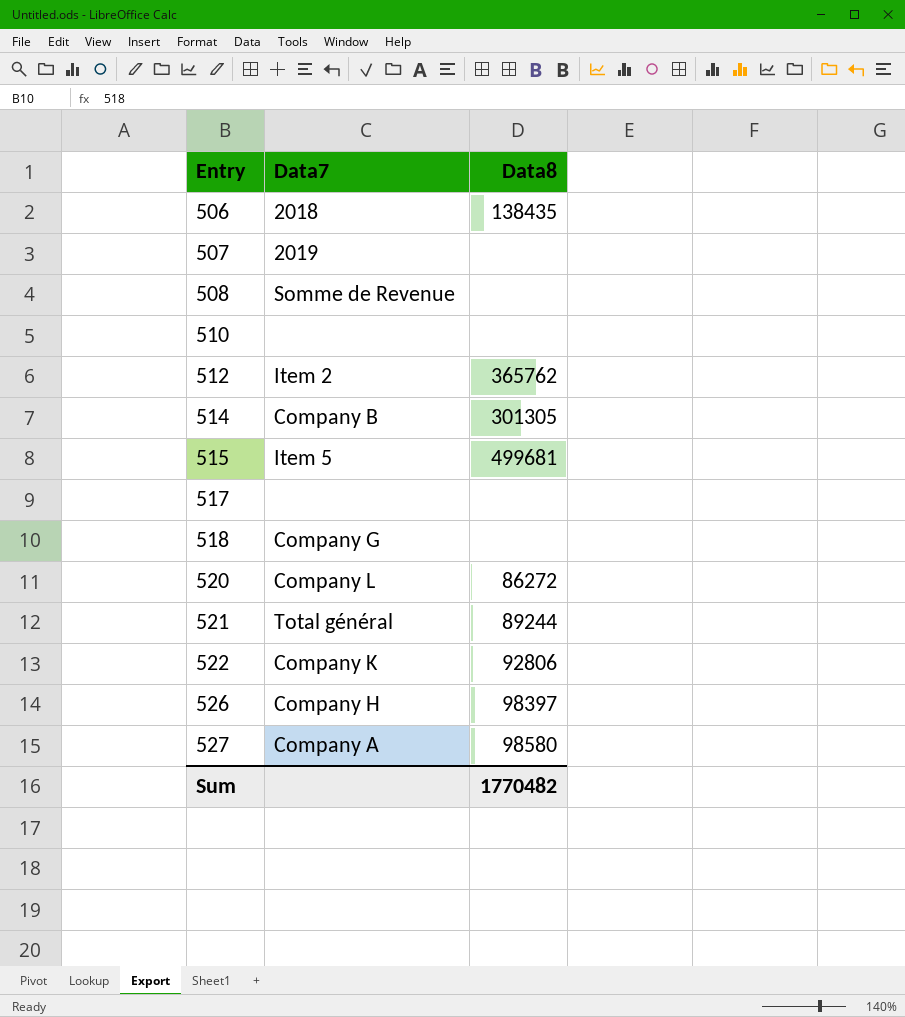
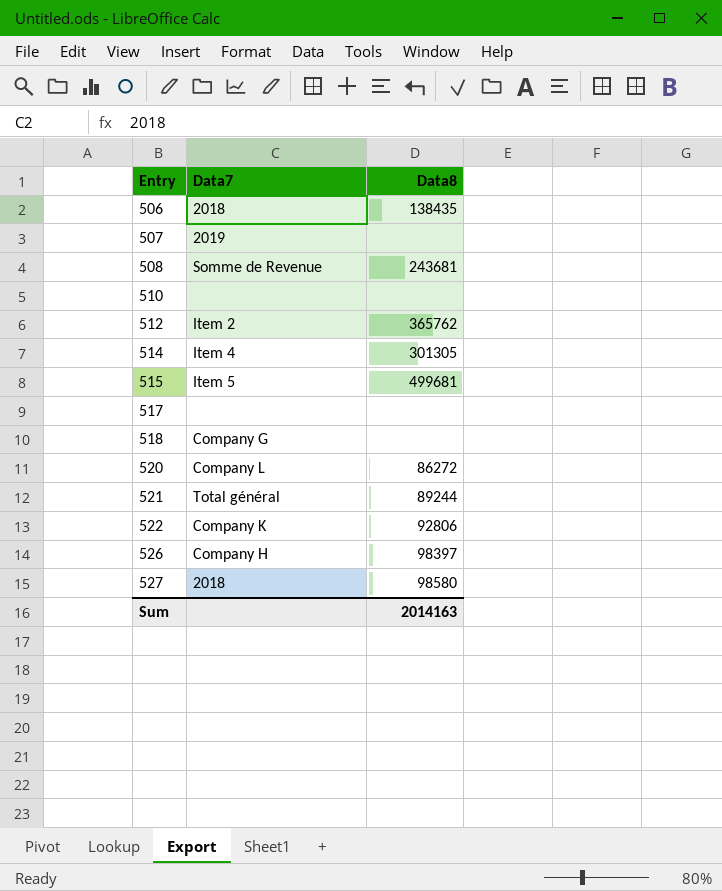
508 | Data8: none -> 243681
514 | Data7: Company B -> Item 4
527 | Data7: Company A -> 2018
Sum | Data8: 1770482 -> 2014163

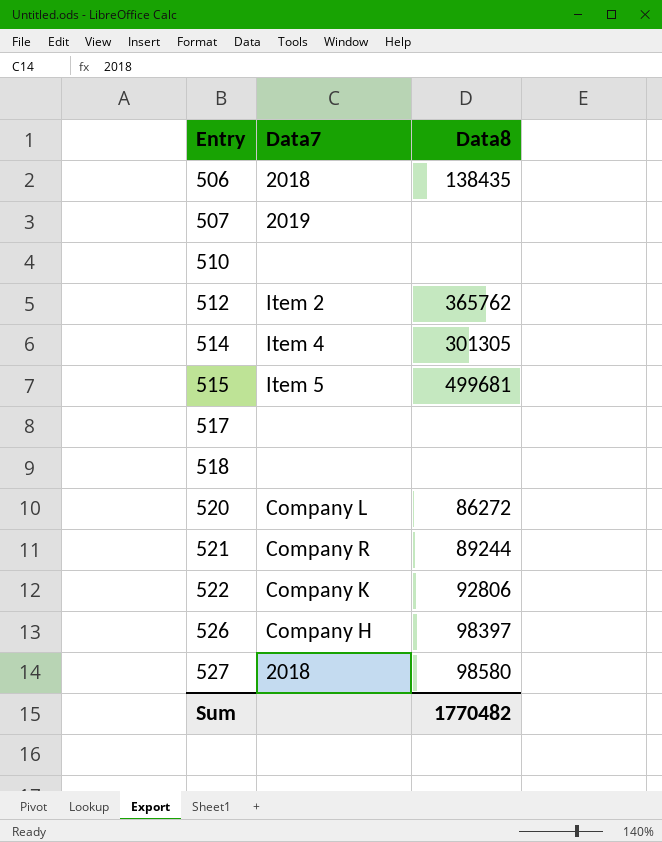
row 508: Somme de Revenue | 243681 -> none
518 | Data7: Company G -> none
521 | Data7: Total général -> Company R
Sum | Data8: 2014163 -> 1770482

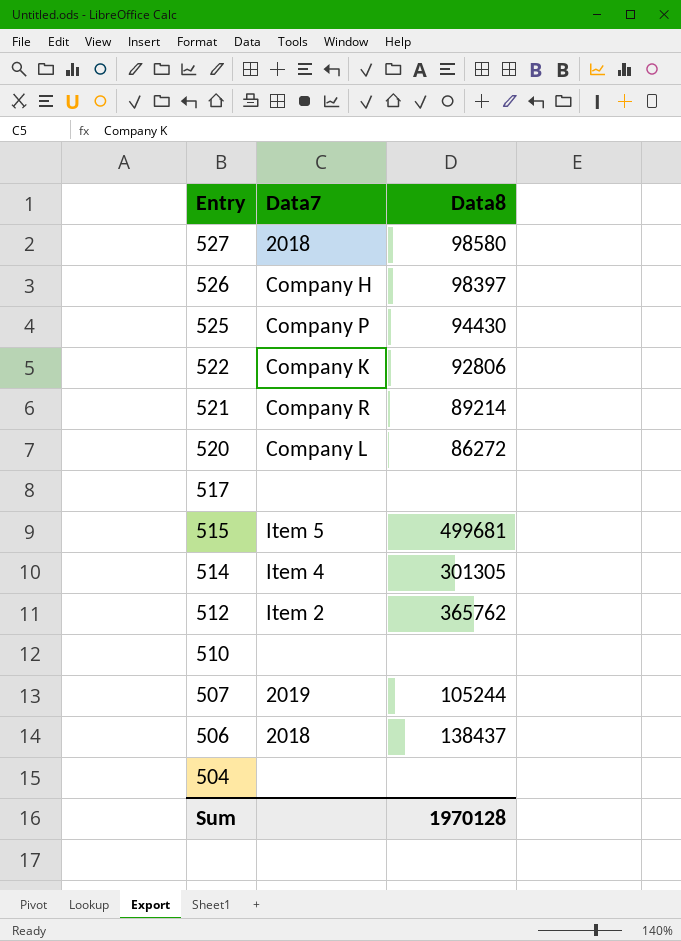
row order: Entry ascending -> Entry descending
row 518: none | none -> none
row 525: none -> Company P | 94430
521 | Data8: 89244 -> 89214
507 | Data8: none -> 105244
506 | Data8: 138435 -> 138437
row 504: none -> none | none
Sum | Data8: 1770482 -> 1970128

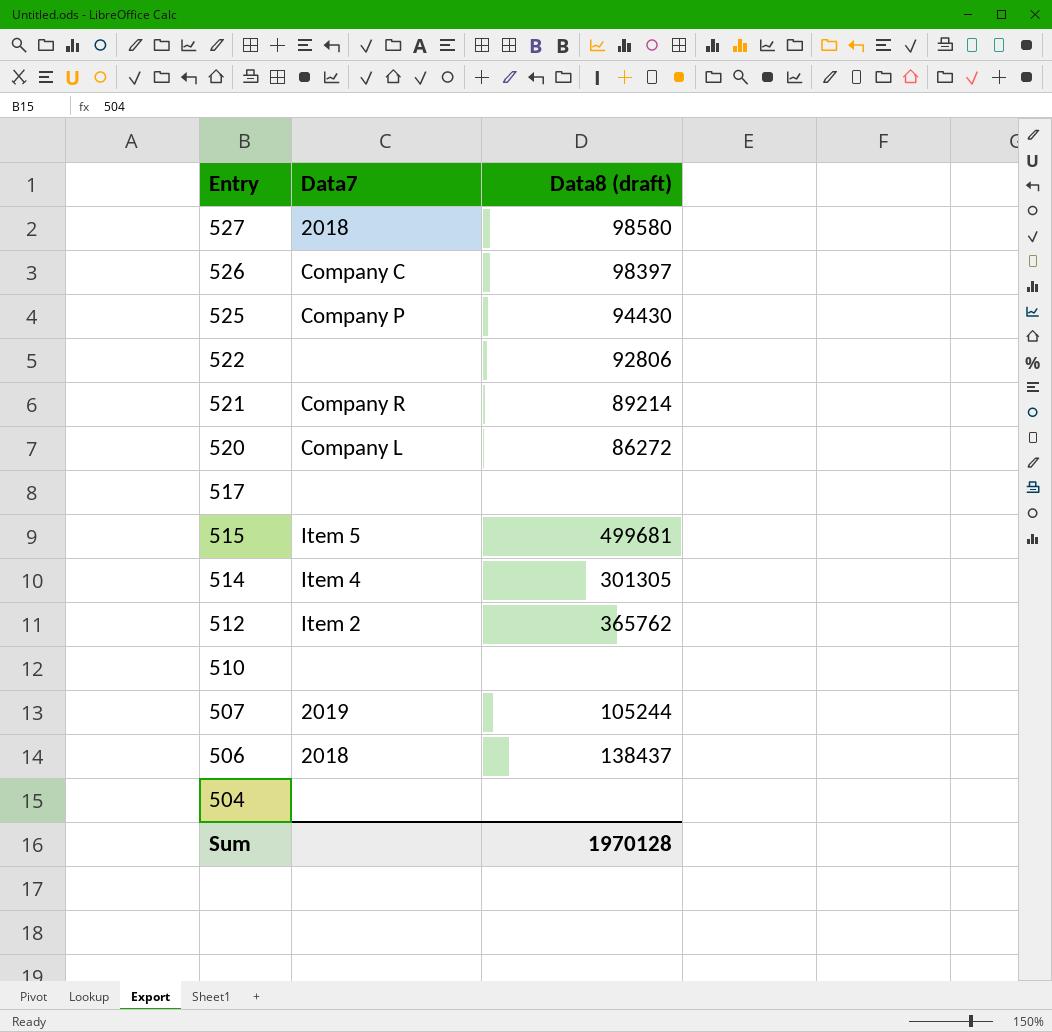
column name: Data8 -> Data8 (draft)
526 | Data7: Company H -> Company C
522 | Data7: Company K -> none

